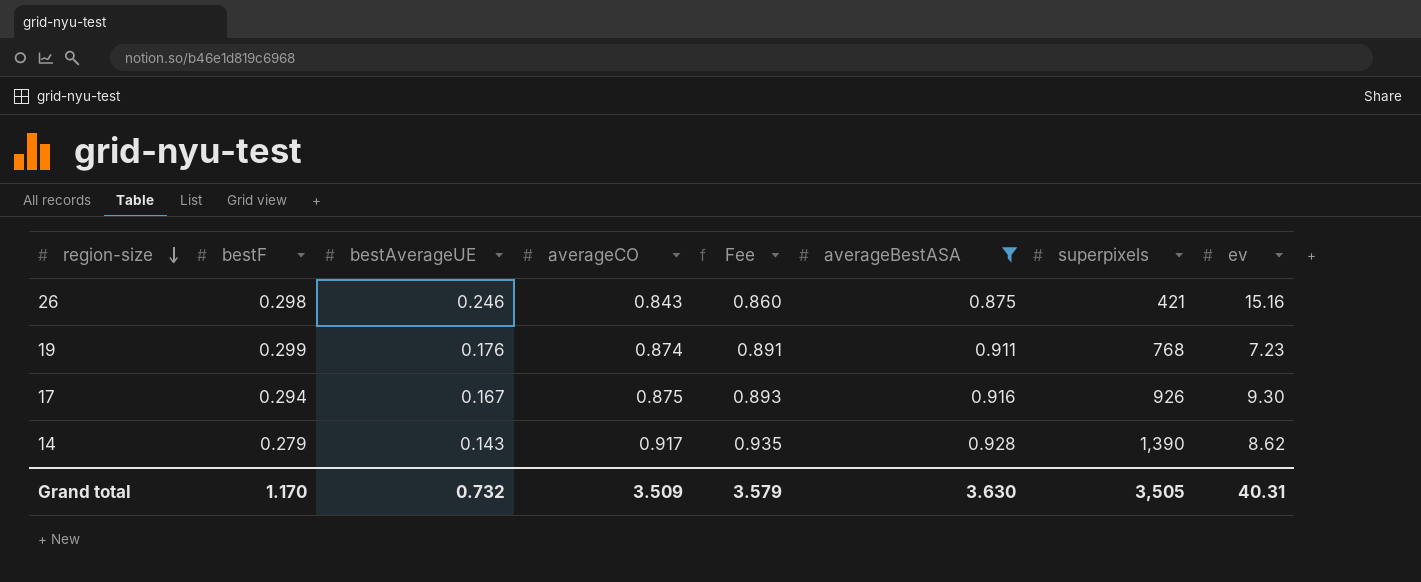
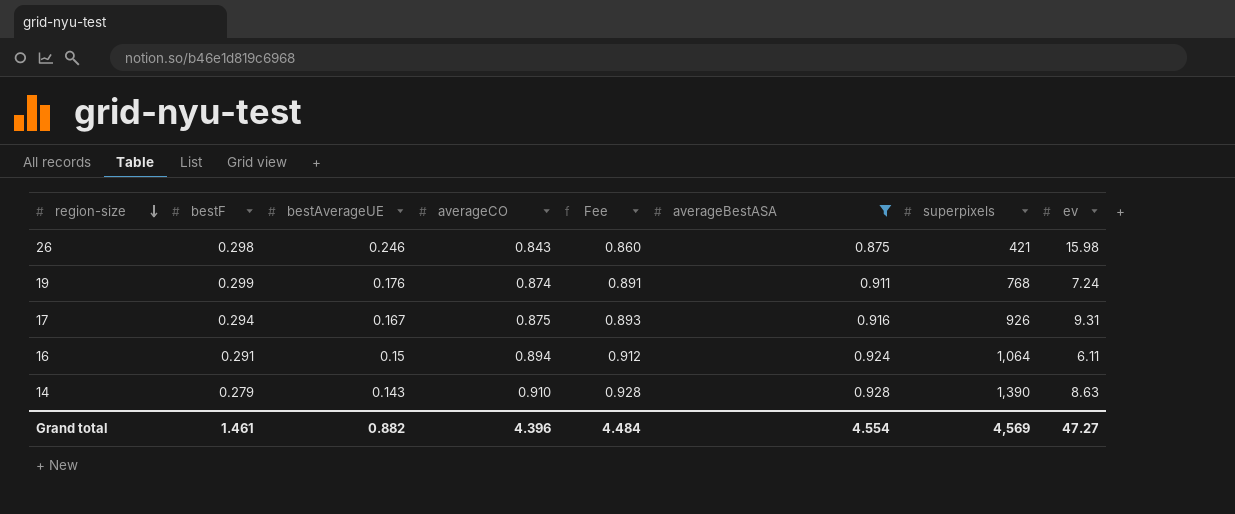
26 | ev: 15.16 -> 15.98
19 | ev: 7.23 -> 7.24
17 | ev: 9.30 -> 9.31
row 16: none -> 0.291 | 0.15 | 0.894 | 0.912 | 0.924 | 1,064 | 6.11
14 | averageCO: 0.917 -> 0.910
14 | Fee: 0.935 -> 0.928
14 | ev: 8.62 -> 8.63
Grand total | bestF: 1.170 -> 1.461
Grand total | bestAverageUE: 0.732 -> 0.882
Grand total | averageCO: 3.509 -> 4.396
Grand total | Fee: 3.579 -> 4.484
Grand total | averageBestASA: 3.630 -> 4.554
Grand total | superpixels: 3,505 -> 4,569
Grand total | ev: 40.31 -> 47.27

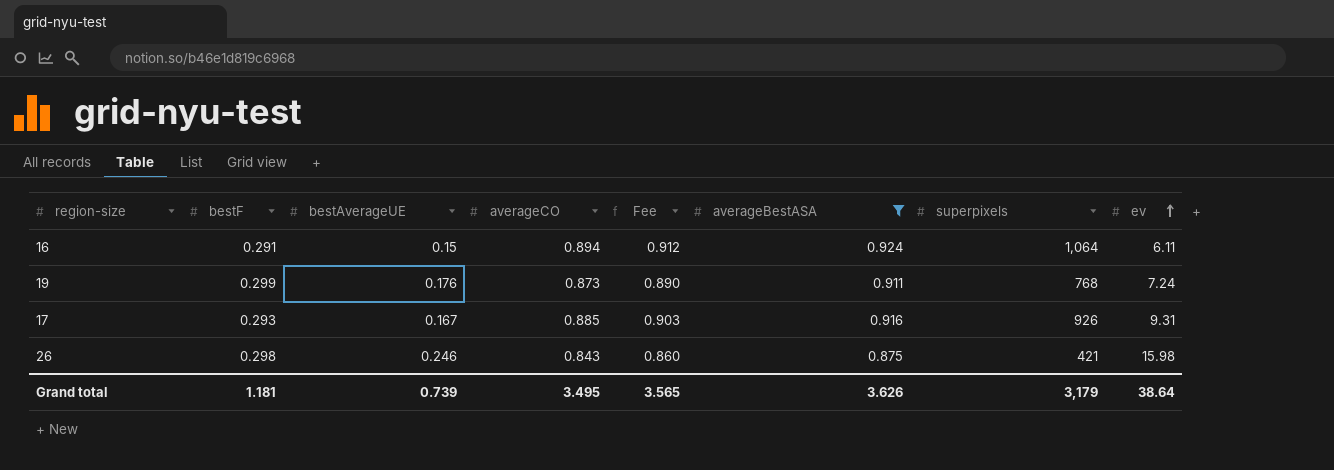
row order: region-size descending -> ev ascending
row 14: 0.279 | 0.143 | 0.910 | 0.928 | 0.928 | 1,390 | 8.63 -> none
19 | averageCO: 0.874 -> 0.873
19 | Fee: 0.891 -> 0.890
17 | bestF: 0.294 -> 0.293
17 | averageCO: 0.875 -> 0.885
17 | Fee: 0.893 -> 0.903
Grand total | bestF: 1.461 -> 1.181
Grand total | bestAverageUE: 0.882 -> 0.739
Grand total | averageCO: 4.396 -> 3.495
Grand total | Fee: 4.484 -> 3.565
Grand total | averageBestASA: 4.554 -> 3.626
Grand total | superpixels: 4,569 -> 3,179
Grand total | ev: 47.27 -> 38.64

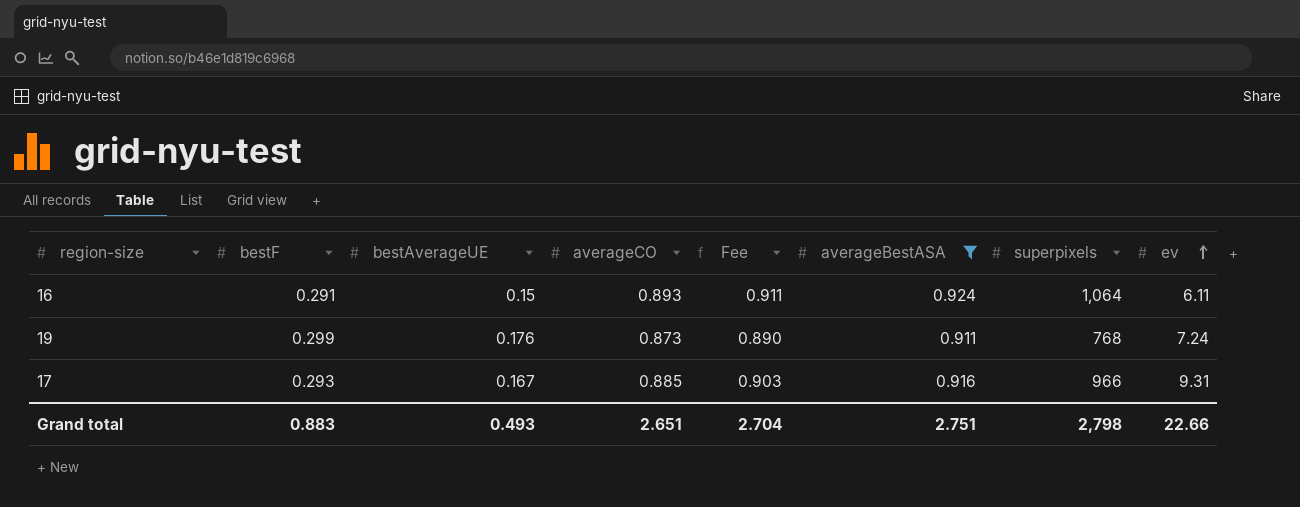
row 26: 0.298 | 0.246 | 0.843 | 0.860 | 0.875 | 421 | 15.98 -> none
16 | averageCO: 0.894 -> 0.893
16 | Fee: 0.912 -> 0.911
17 | superpixels: 926 -> 966
Grand total | bestF: 1.181 -> 0.883
Grand total | bestAverageUE: 0.739 -> 0.493
Grand total | averageCO: 3.495 -> 2.651
Grand total | Fee: 3.565 -> 2.704
Grand total | averageBestASA: 3.626 -> 2.751
Grand total | superpixels: 3,179 -> 2,798
Grand total | ev: 38.64 -> 22.66

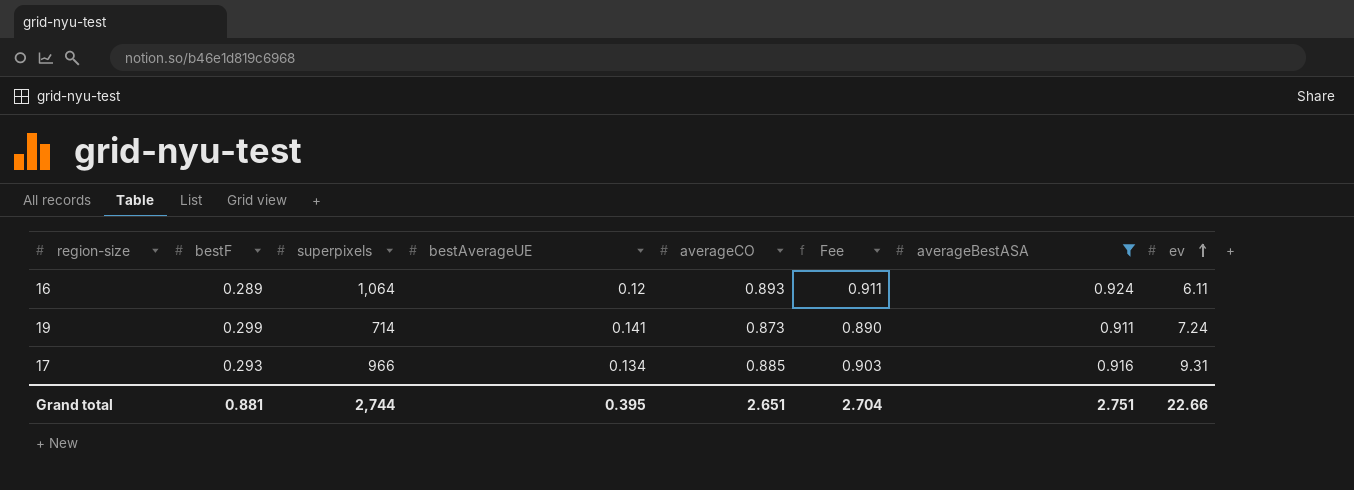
column superpixels | position: 7 -> 3
16 | bestF: 0.291 -> 0.289
16 | bestAverageUE: 0.15 -> 0.12
19 | superpixels: 768 -> 714
19 | bestAverageUE: 0.176 -> 0.141
17 | bestAverageUE: 0.167 -> 0.134
Grand total | bestF: 0.883 -> 0.881
Grand total | superpixels: 2,798 -> 2,744
Grand total | bestAverageUE: 0.493 -> 0.395

